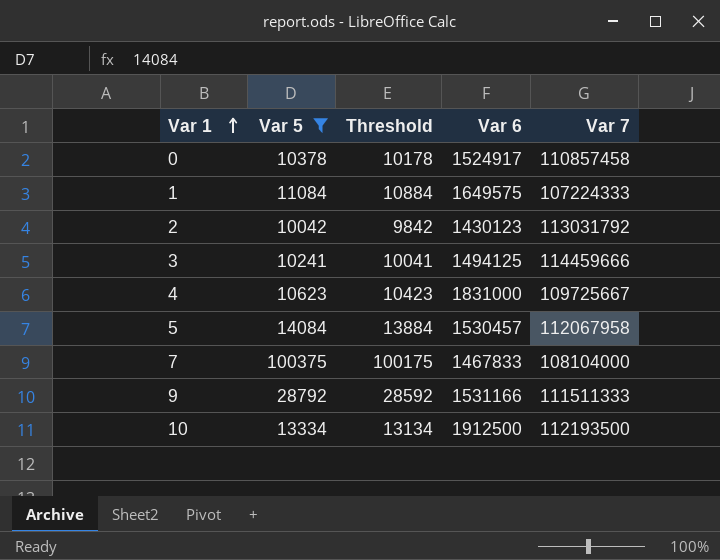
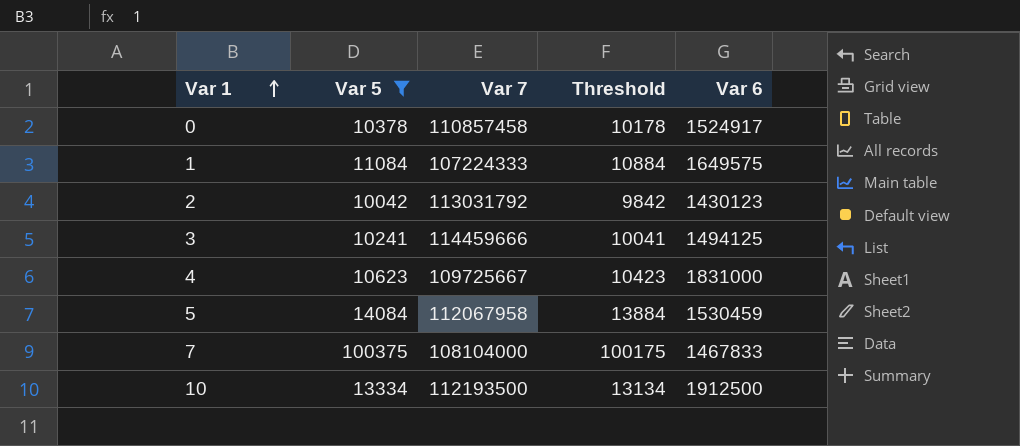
column Var 7 | position: 5 -> 3
row 9: 28792 | 28592 | 1531166 | 111511333 -> none
5 | Var 6: 1530457 -> 1530459

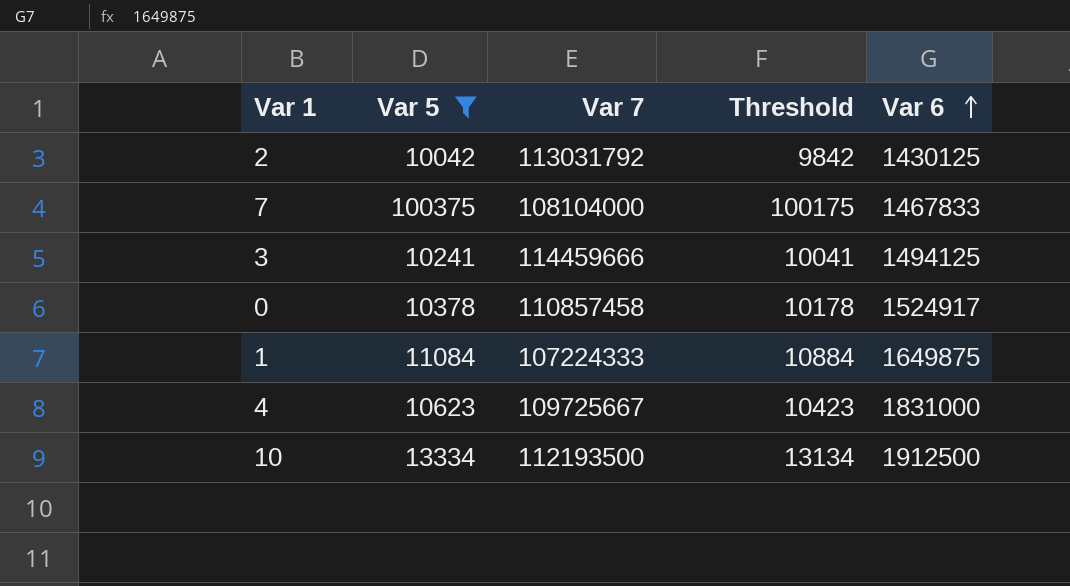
row order: Var 1 ascending -> Var 6 ascending
row 5: 14084 | 112067958 | 13884 | 1530459 -> none
2 | Var 6: 1430123 -> 1430125
1 | Var 6: 1649575 -> 1649875

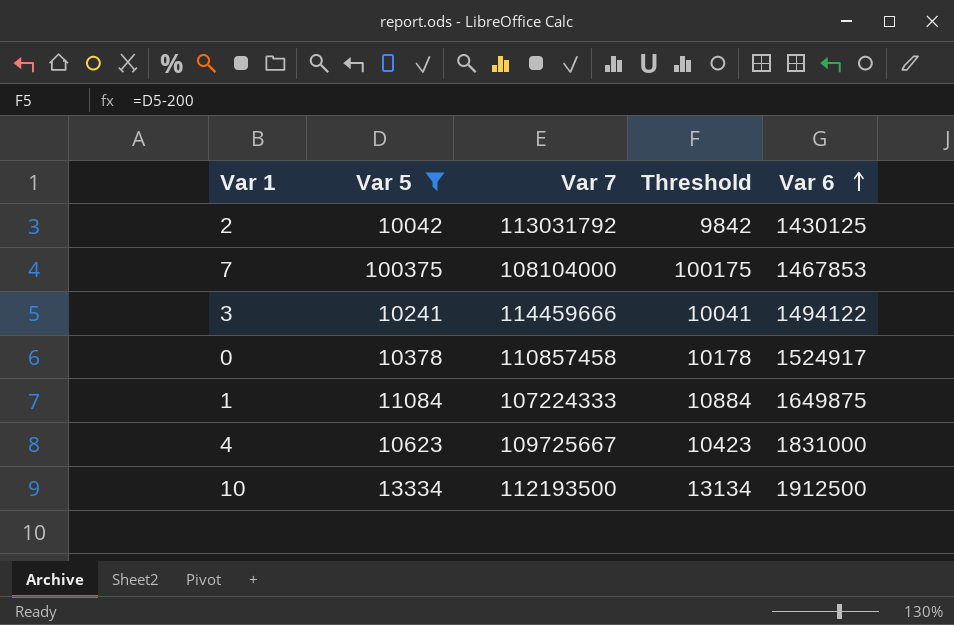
7 | Var 6: 1467833 -> 1467853
3 | Var 6: 1494125 -> 1494122

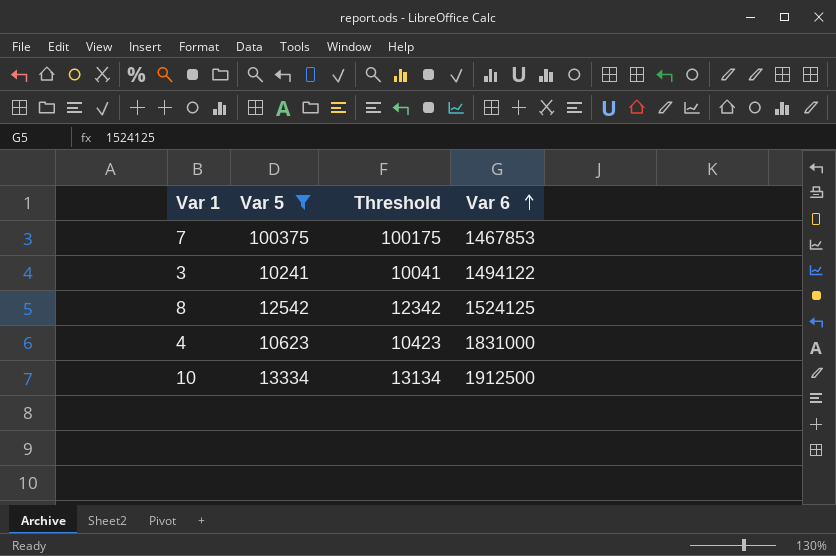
column Var 7 | position: 3 -> none
row 2: 10042 | 113031792 | 9842 | 1430125 -> none
row 0: 10378 | 110857458 | 10178 | 1524917 -> none
row 1: 11084 | 107224333 | 10884 | 1649875 -> none
row 8: none -> 12542 | 12342 | 1524125

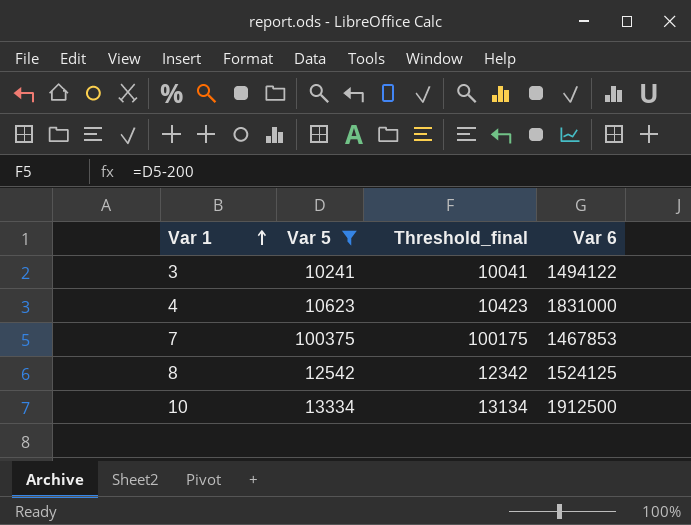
row order: Var 6 ascending -> Var 1 ascending
column name: Threshold -> Threshold_final

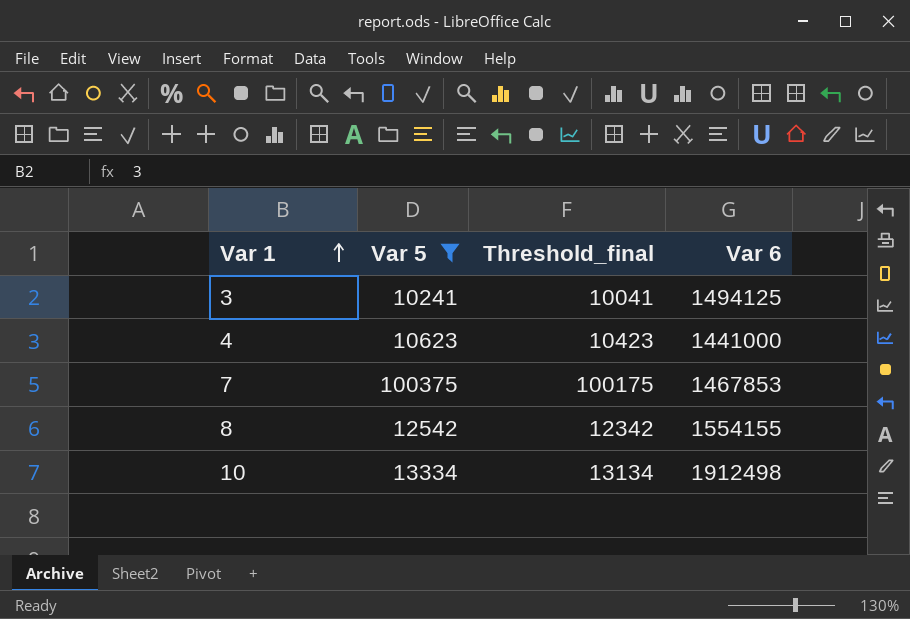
3 | Var 6: 1494122 -> 1494125
4 | Var 6: 1831000 -> 1441000
8 | Var 6: 1524125 -> 1554155
10 | Var 6: 1912500 -> 1912498

